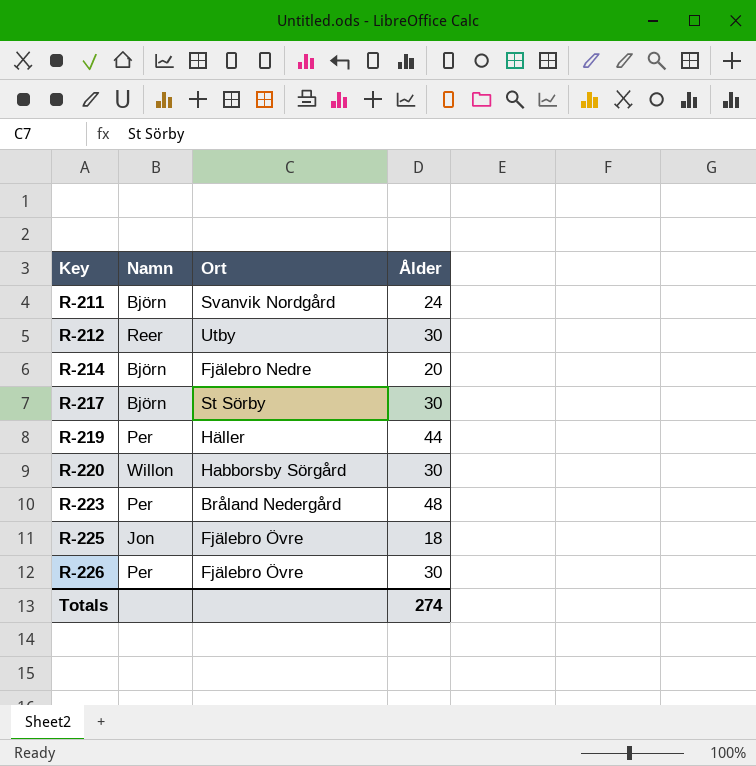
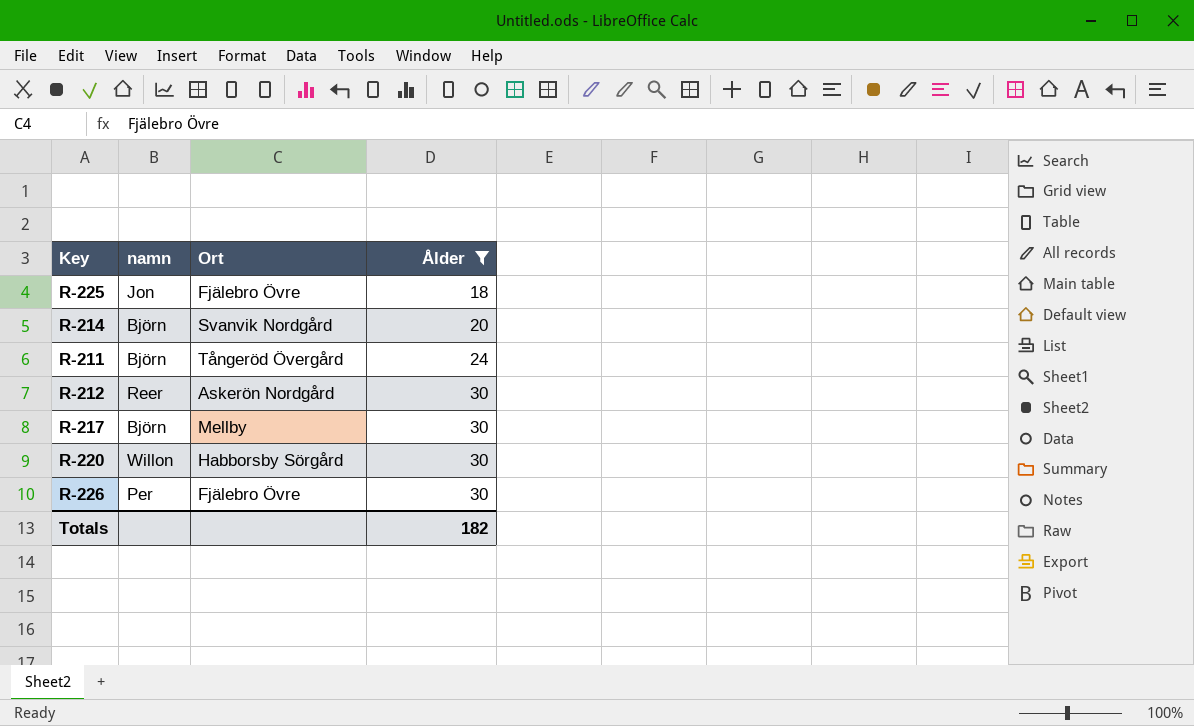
filter: none -> Ålder <= 30
row order: Key ascending -> Ålder ascending
column name: Namn -> namn
R-214 | Ort: Fjälebro Nedre -> Svanvik Nordgård
R-211 | Ort: Svanvik Nordgård -> Tångeröd Övergård
R-212 | Ort: Utby -> Askerön Nordgård
R-217 | Ort: St Sörby -> Mellby
Totals | Ålder: 274 -> 182

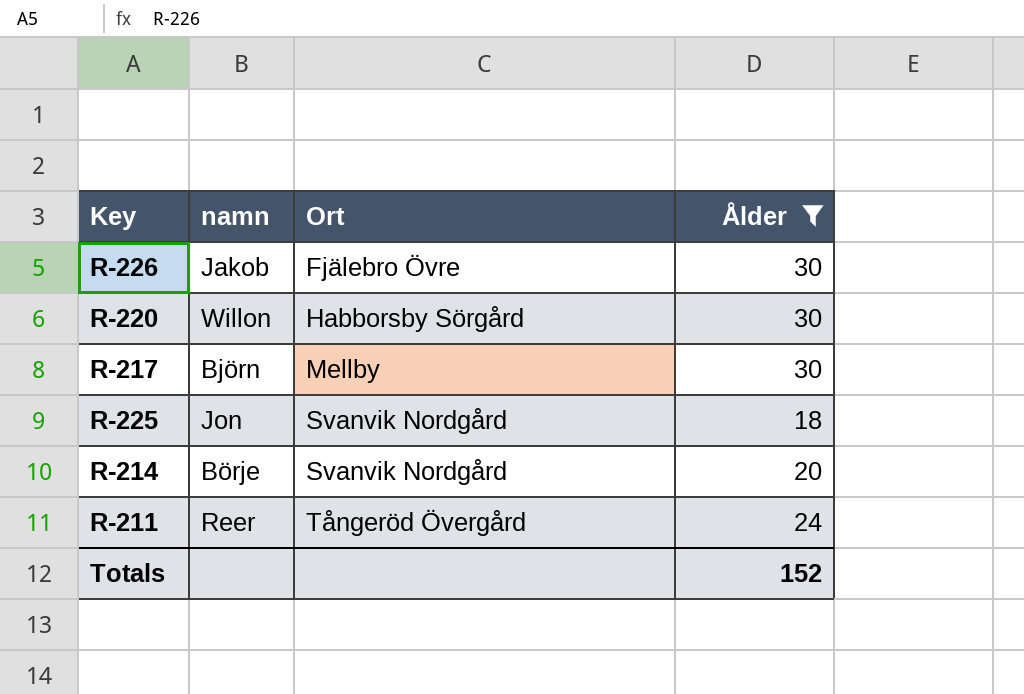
row order: Ålder ascending -> Ort ascending
row R-212: Reer | Askerön Nordgård | 30 -> none
R-226 | namn: Per -> Jakob
R-225 | Ort: Fjälebro Övre -> Svanvik Nordgård
R-214 | namn: Björn -> Börje
R-211 | namn: Björn -> Reer
Totals | Ålder: 182 -> 152

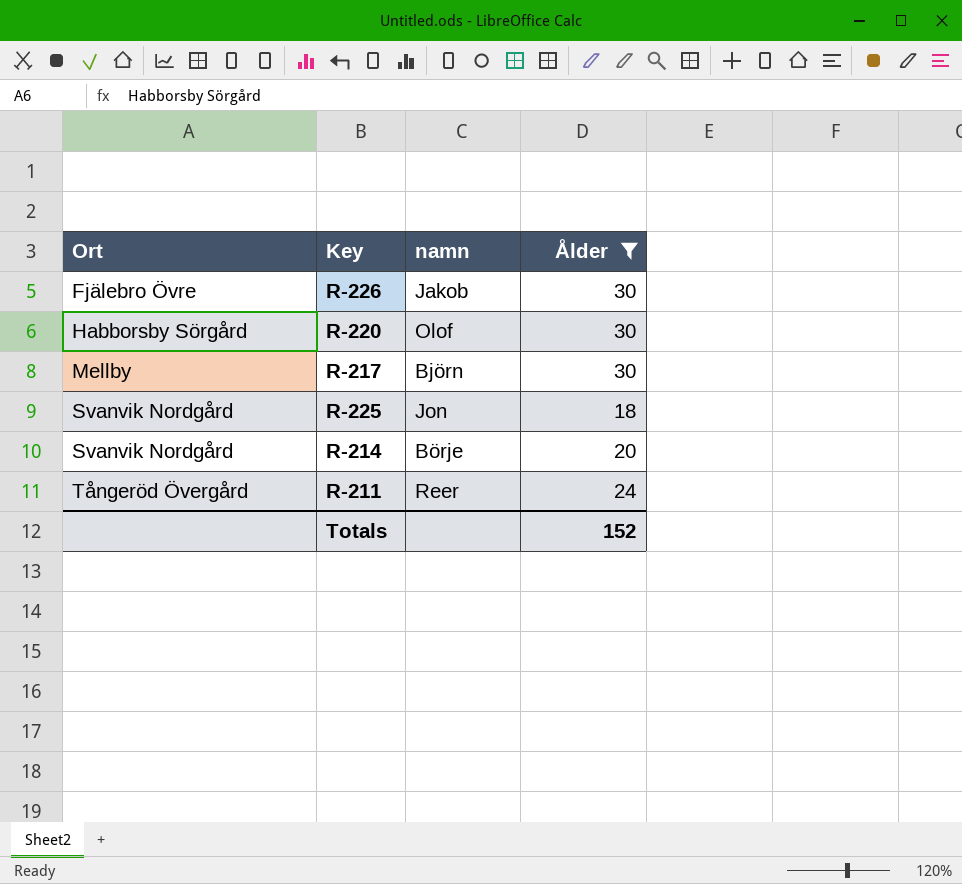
column Ort | position: 3 -> 1
R-220 | namn: Willon -> Olof

